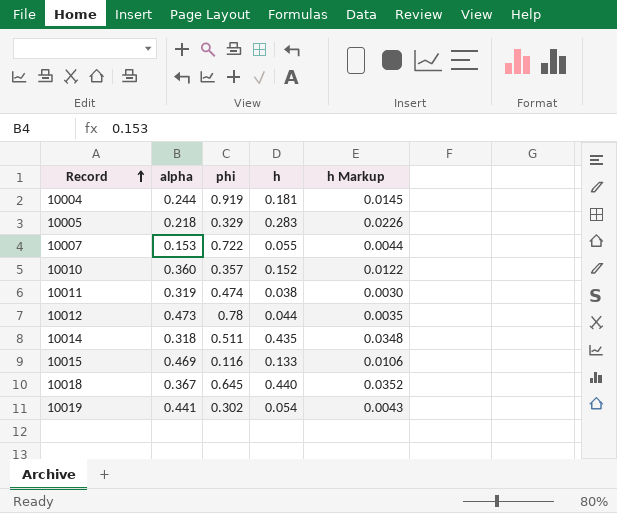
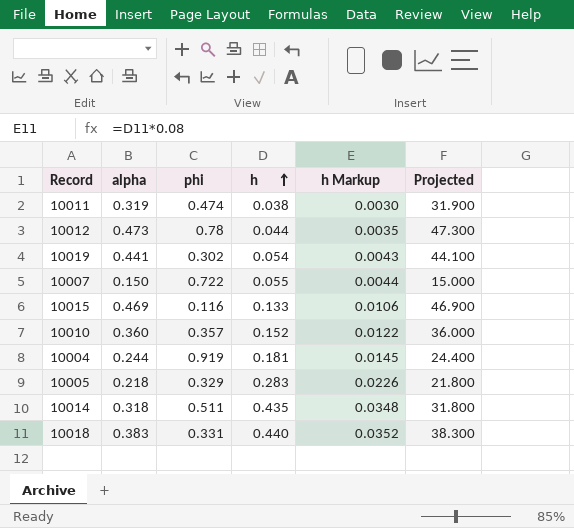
row order: Record ascending -> h ascending
column Projected | formula: none -> [alpha] * 100
10007 | alpha: 0.153 -> 0.150
10018 | alpha: 0.367 -> 0.383
10018 | phi: 0.645 -> 0.331

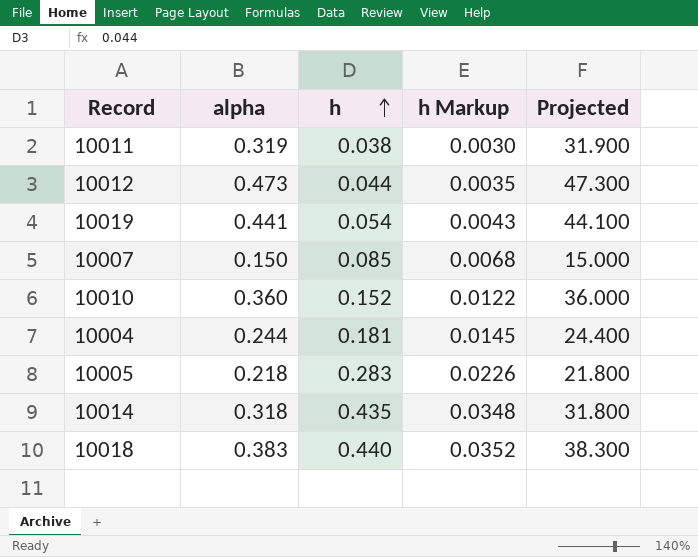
column phi | position: 3 -> none
row 10015: 0.469 | 0.116 | 0.133 | 0.0106 | 46.900 -> none
10007 | h: 0.055 -> 0.085
10007 | h Markup: 0.0044 -> 0.0068

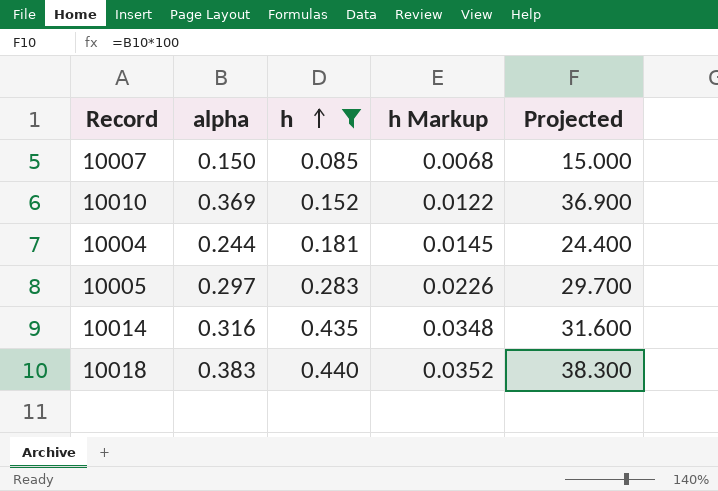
filter: none -> h >= 0.085
10010 | alpha: 0.360 -> 0.369
10010 | Projected: 36.000 -> 36.900
10005 | alpha: 0.218 -> 0.297
10005 | Projected: 21.800 -> 29.700
10014 | alpha: 0.318 -> 0.316
10014 | Projected: 31.800 -> 31.600

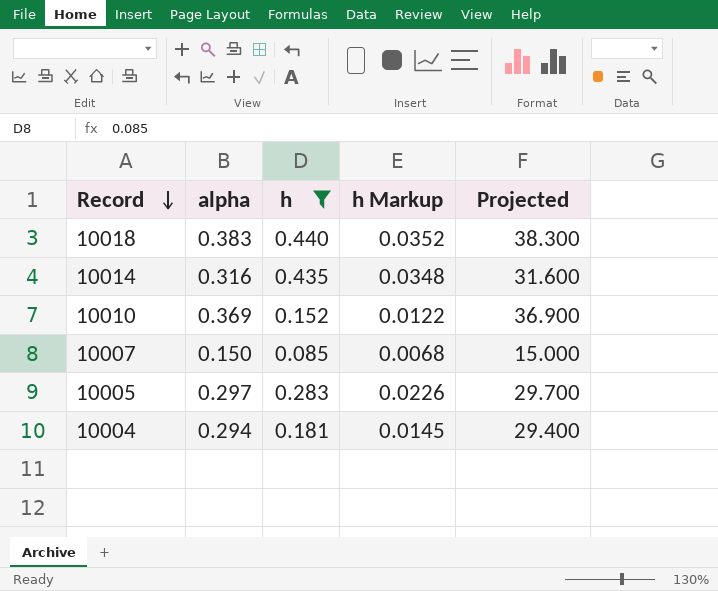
row order: h ascending -> Record descending
10004 | alpha: 0.244 -> 0.294
10004 | Projected: 24.400 -> 29.400

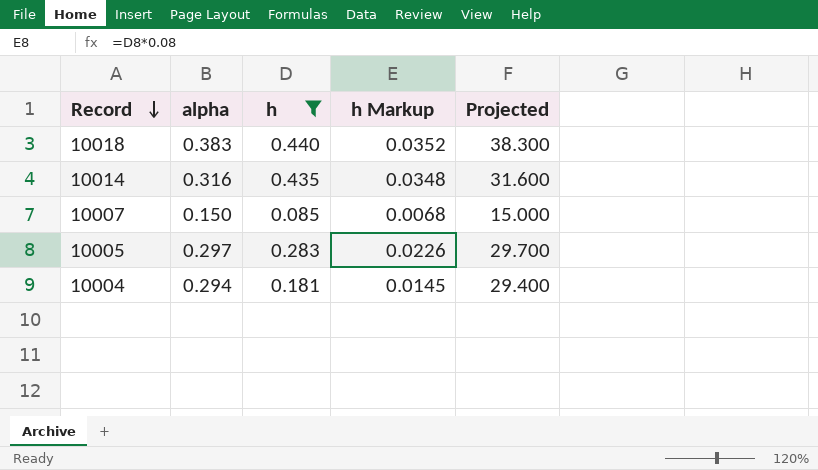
row 10010: 0.369 | 0.152 | 0.0122 | 36.900 -> none

